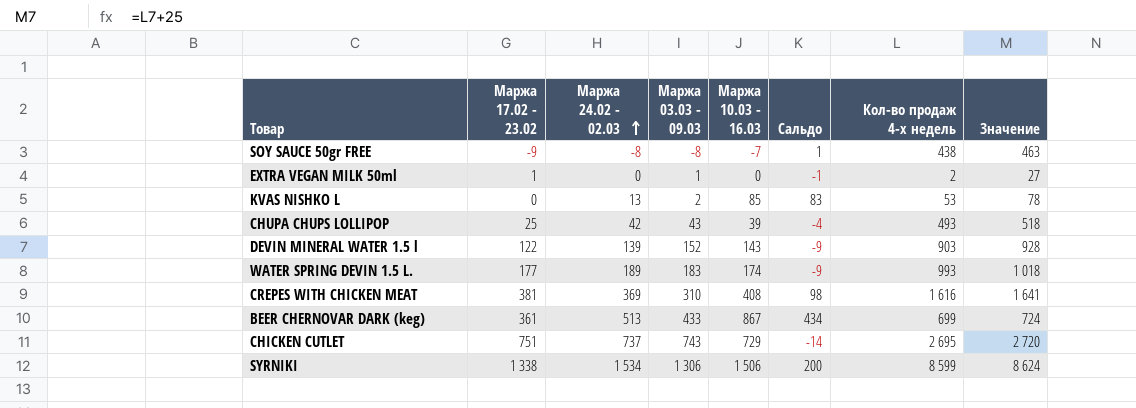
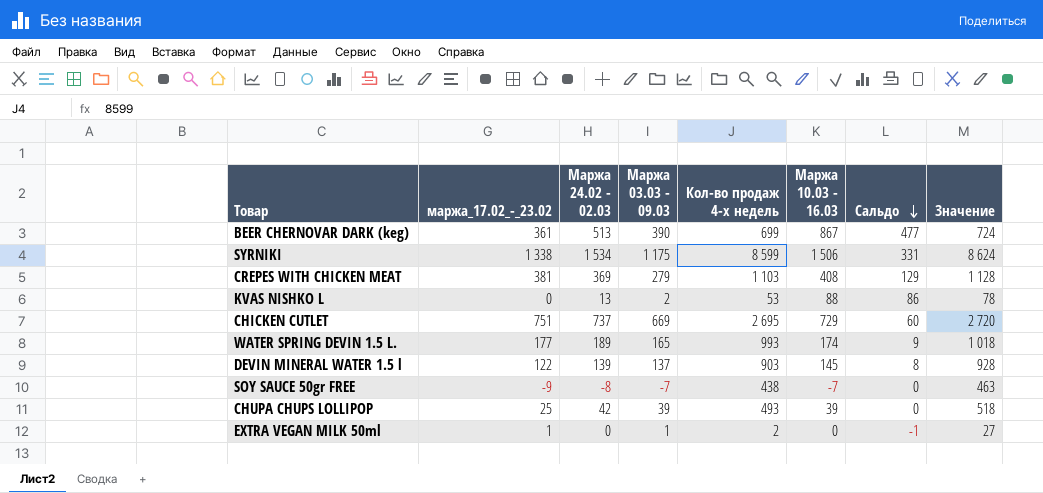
row order: Маржа 24.02 - 02.03 ascending -> Сальдо descending
column name: Маржа 17.02 - 23.02 -> маржа_17.02_-_23.02
column Кол-во продаж 4-х недель | position: 7 -> 5
BEER CHERNOVAR DARK (keg) | Маржа 03.03 - 09.03: 433 -> 390
BEER CHERNOVAR DARK (keg) | Сальдо: 434 -> 477
SYRNIKI | Маржа 03.03 - 09.03: 1 306 -> 1 175
SYRNIKI | Сальдо: 200 -> 331
CREPES WITH CHICKEN MEAT | Маржа 03.03 - 09.03: 310 -> 279
CREPES WITH CHICKEN MEAT | Кол-во продаж 4-х недель: 1 616 -> 1 103
CREPES WITH CHICKEN MEAT | Сальдо: 98 -> 129
CREPES WITH CHICKEN MEAT | Значение: 1 641 -> 1 128
KVAS NISHKO L | Маржа 10.03 - 16.03: 85 -> 88
KVAS NISHKO L | Сальдо: 83 -> 86
CHICKEN CUTLET | Маржа 03.03 - 09.03: 743 -> 669
CHICKEN CUTLET | Сальдо: -14 -> 60
WATER SPRING DEVIN 1.5 L. | Маржа 03.03 - 09.03: 183 -> 165
WATER SPRING DEVIN 1.5 L. | Сальдо: -9 -> 9
DEVIN MINERAL WATER 1.5 l | Маржа 03.03 - 09.03: 152 -> 137
DEVIN MINERAL WATER 1.5 l | Маржа 10.03 - 16.03: 143 -> 145
DEVIN MINERAL WATER 1.5 l | Сальдо: -9 -> 8
SOY SAUCE 50gr FREE | Маржа 03.03 - 09.03: -8 -> -7
SOY SAUCE 50gr FREE | Сальдо: 1 -> 0
CHUPA CHUPS LOLLIPOP | Маржа 03.03 - 09.03: 43 -> 39
CHUPA CHUPS LOLLIPOP | Сальдо: -4 -> 0

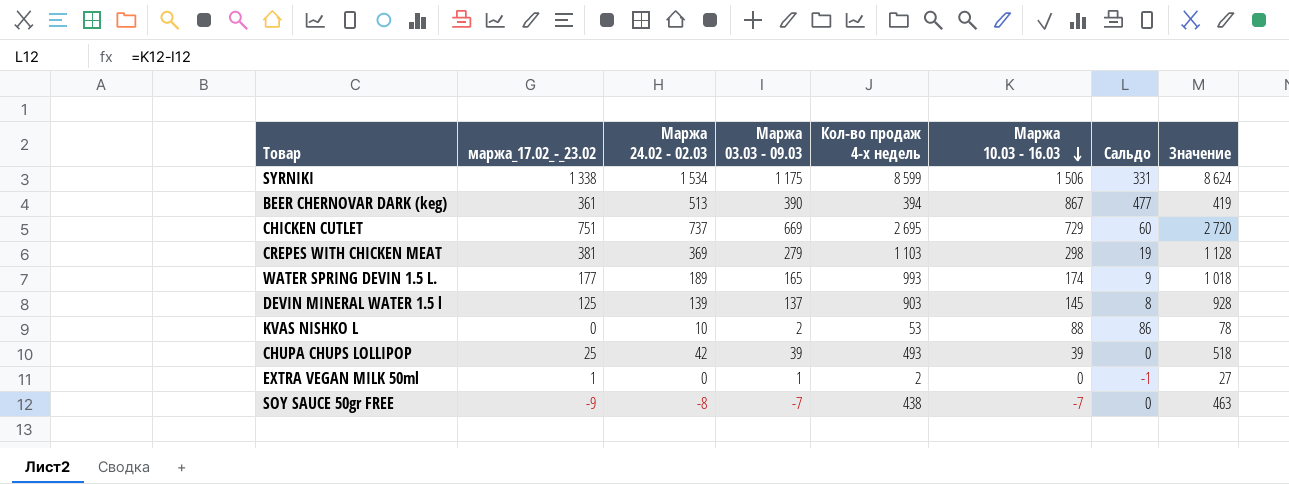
row order: Сальдо descending -> Маржа 10.03 - 16.03 descending
BEER CHERNOVAR DARK (keg) | Кол-во продаж 4-х недель: 699 -> 394
BEER CHERNOVAR DARK (keg) | Значение: 724 -> 419
CREPES WITH CHICKEN MEAT | Маржа 10.03 - 16.03: 408 -> 298
CREPES WITH CHICKEN MEAT | Сальдо: 129 -> 19
DEVIN MINERAL WATER 1.5 l | маржа_17.02_-_23.02: 122 -> 125
KVAS NISHKO L | Маржа 24.02 - 02.03: 13 -> 10

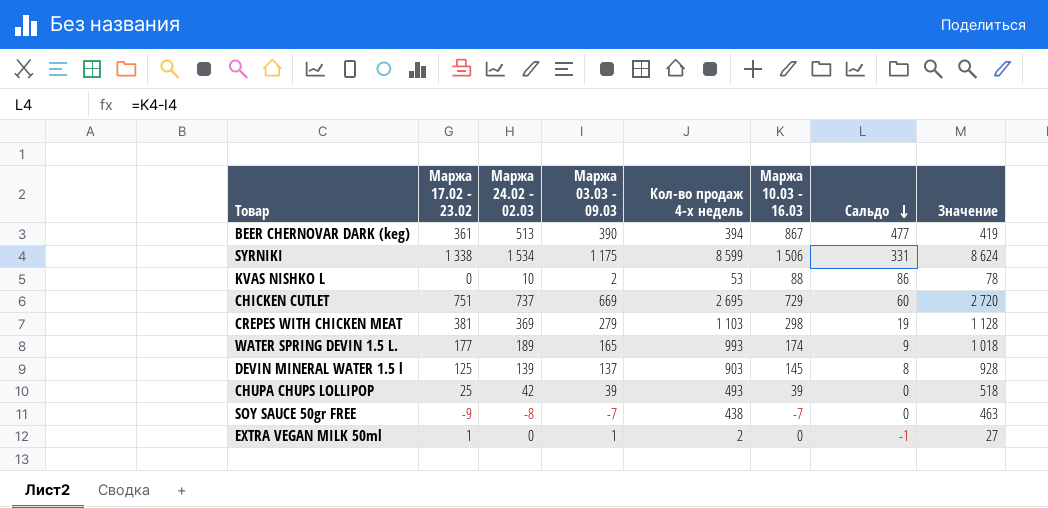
row order: Маржа 10.03 - 16.03 descending -> Сальдо descending
column name: маржа_17.02_-_23.02 -> Маржа 17.02 - 23.02

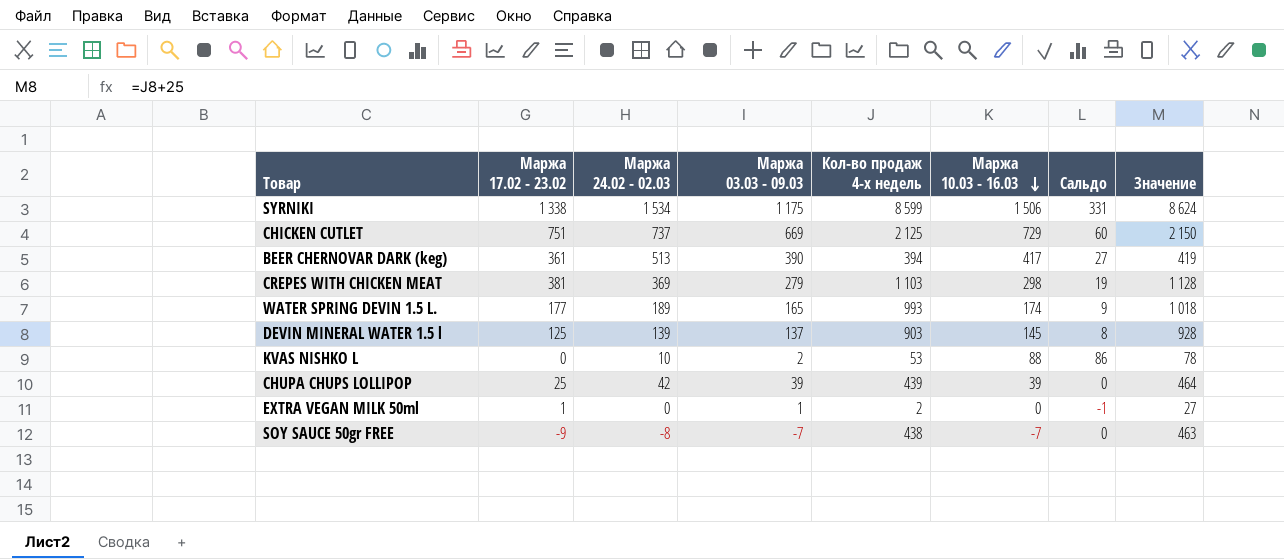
row order: Сальдо descending -> Маржа 10.03 - 16.03 descending
CHICKEN CUTLET | Кол-во продаж 4-х недель: 2 695 -> 2 125
CHICKEN CUTLET | Значение: 2 720 -> 2 150
BEER CHERNOVAR DARK (keg) | Маржа 10.03 - 16.03: 867 -> 417
BEER CHERNOVAR DARK (keg) | Сальдо: 477 -> 27
CHUPA CHUPS LOLLIPOP | Кол-во продаж 4-х недель: 493 -> 439
CHUPA CHUPS LOLLIPOP | Значение: 518 -> 464

